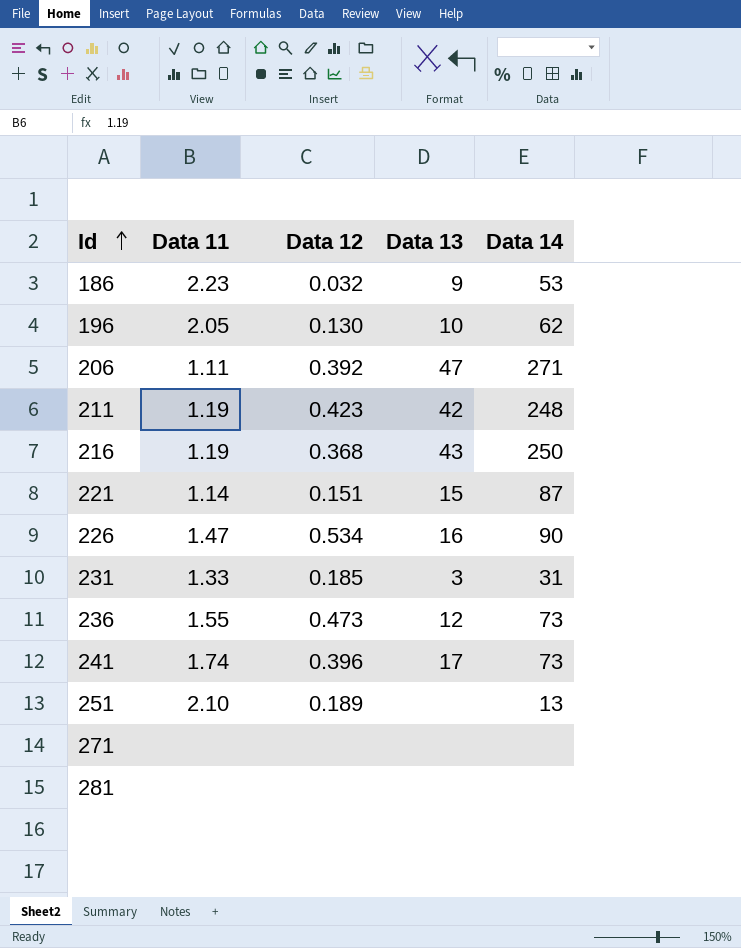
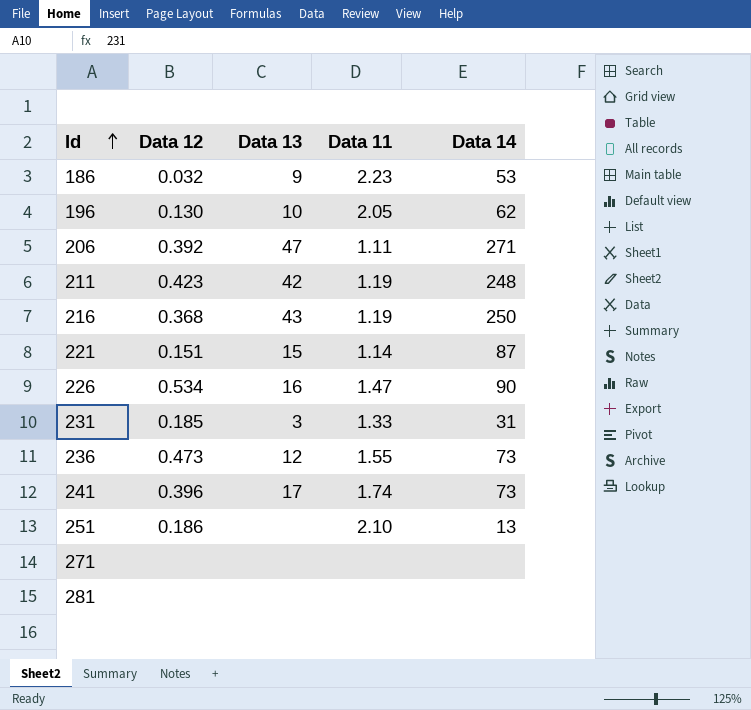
column Data 11 | position: 2 -> 4
251 | Data 12: 0.189 -> 0.186

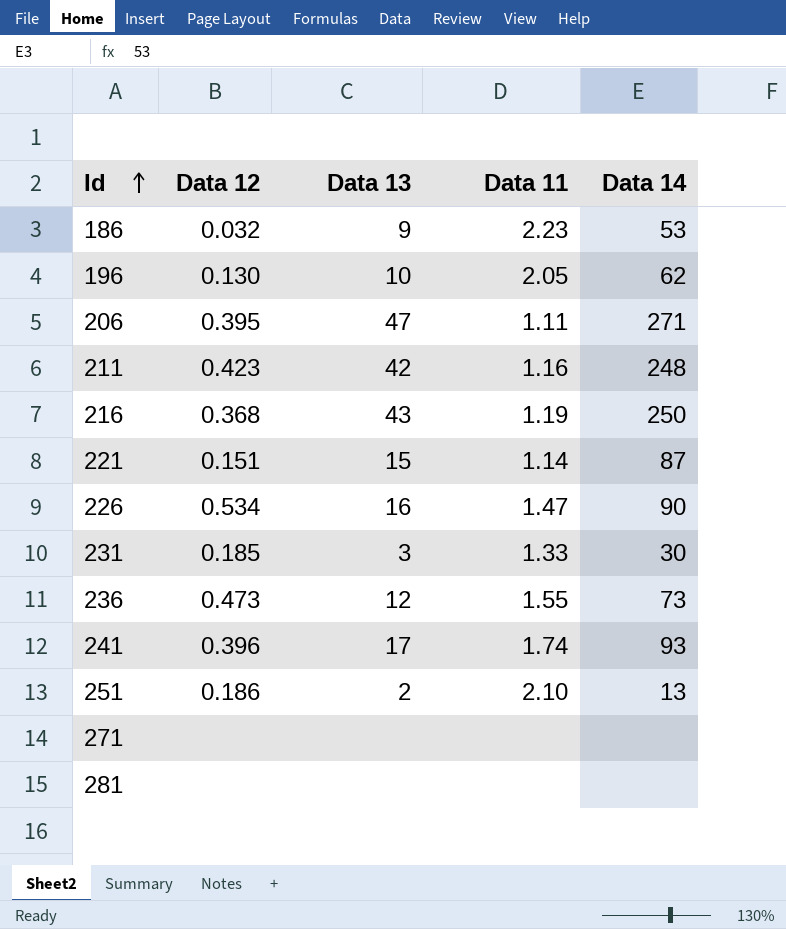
206 | Data 12: 0.392 -> 0.395
211 | Data 11: 1.19 -> 1.16
231 | Data 14: 31 -> 30
241 | Data 14: 73 -> 93
251 | Data 13: none -> 2

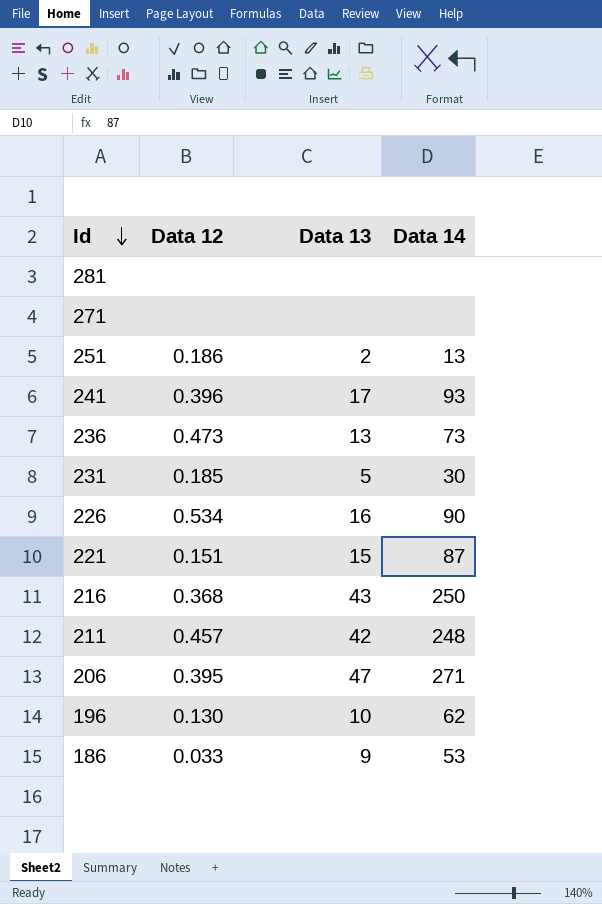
row order: Id ascending -> Id descending
column Data 11 | position: 4 -> none
236 | Data 13: 12 -> 13
231 | Data 13: 3 -> 5
211 | Data 12: 0.423 -> 0.457
186 | Data 12: 0.032 -> 0.033

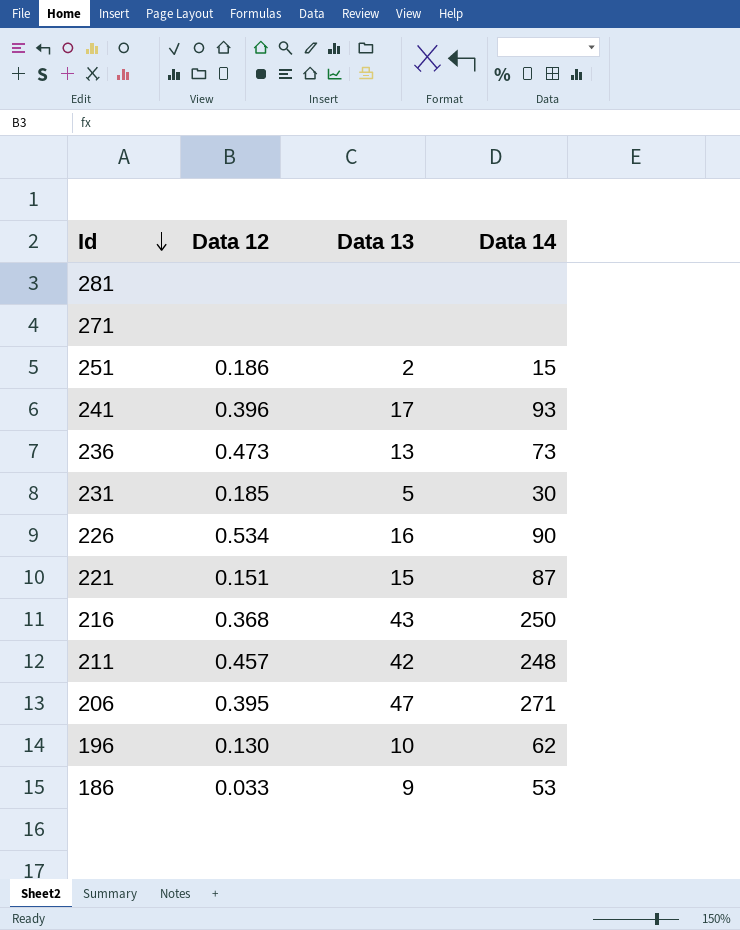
251 | Data 14: 13 -> 15

